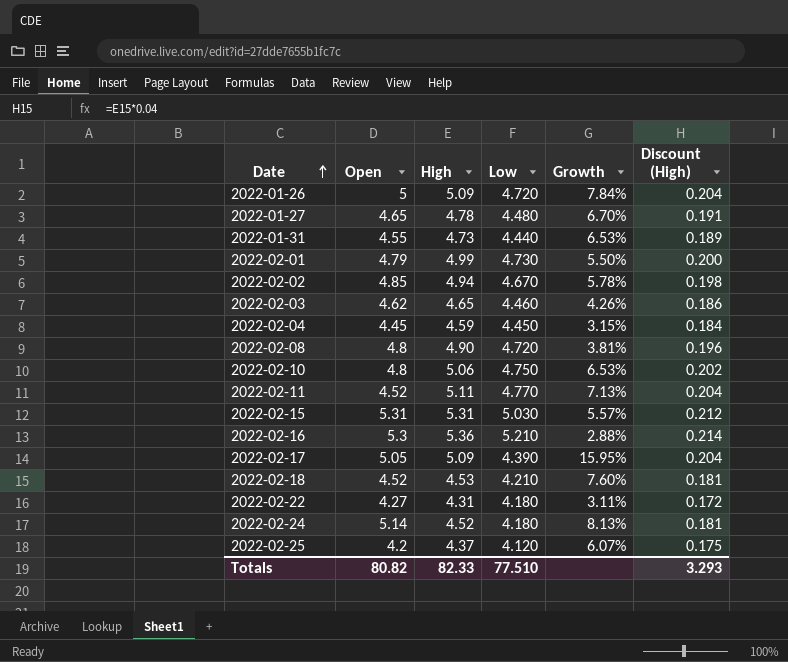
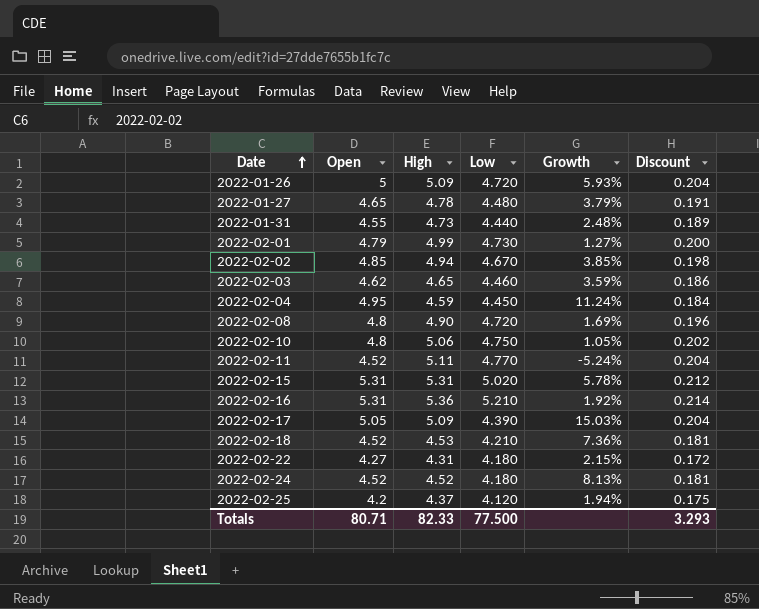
column Growth | formula: ([High] - [Low]) / [Low] -> ([Open] - [Low]) / [Low]
column name: Discount (High) -> Discount
2022-02-04 | Open: 4.45 -> 4.95
2022-02-15 | Low: 5.030 -> 5.020
2022-02-16 | Open: 5.3 -> 5.31
2022-02-24 | Open: 5.14 -> 4.52
Totals | Open: 80.82 -> 80.71
Totals | Low: 77.510 -> 77.500

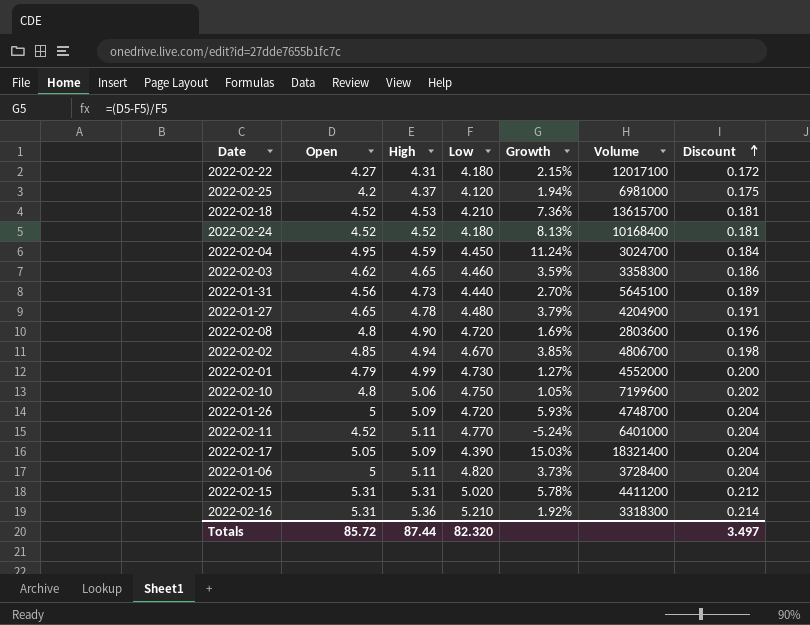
row order: Date ascending -> Discount ascending
column Volume | position: none -> 6
2022-01-31 | Open: 4.55 -> 4.56
2022-01-31 | Growth: 2.48% -> 2.70%
row 2022-01-06: none -> 5 | 5.11 | 4.820 | 3.73% | 3728400 | 0.204
Totals | Open: 80.71 -> 85.72
Totals | High: 82.33 -> 87.44
Totals | Low: 77.500 -> 82.320
Totals | Discount: 3.293 -> 3.497

